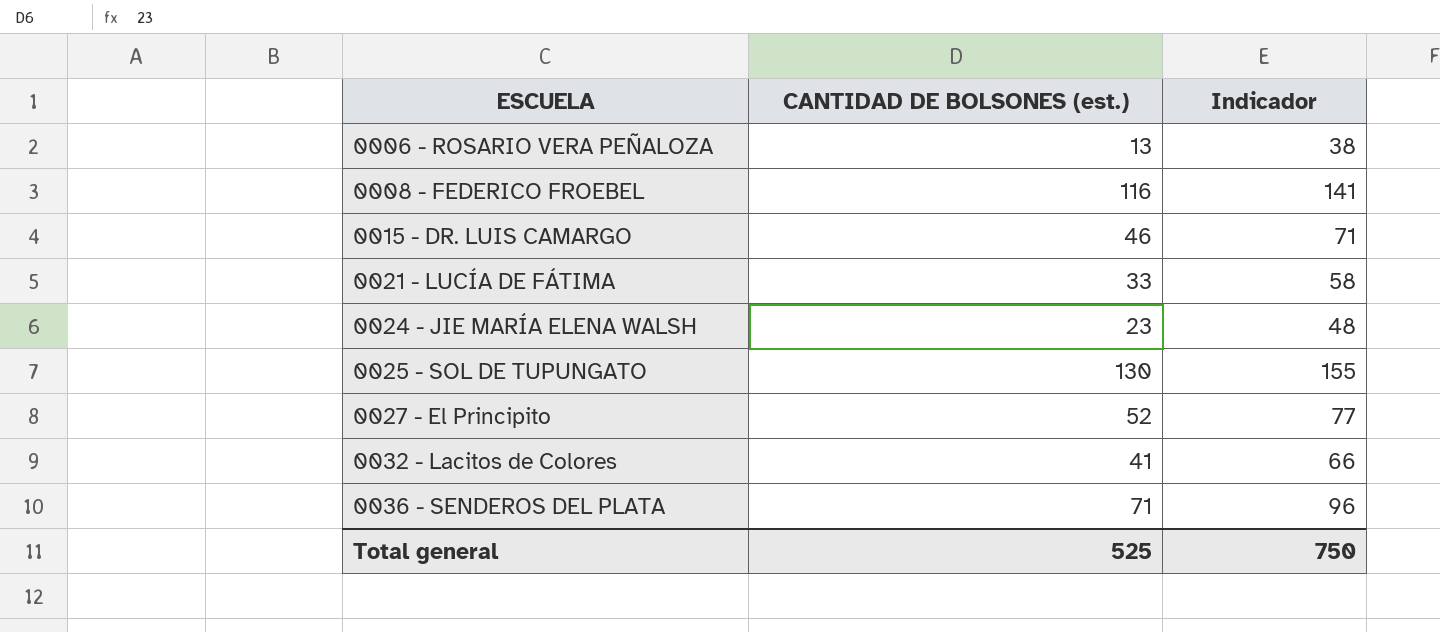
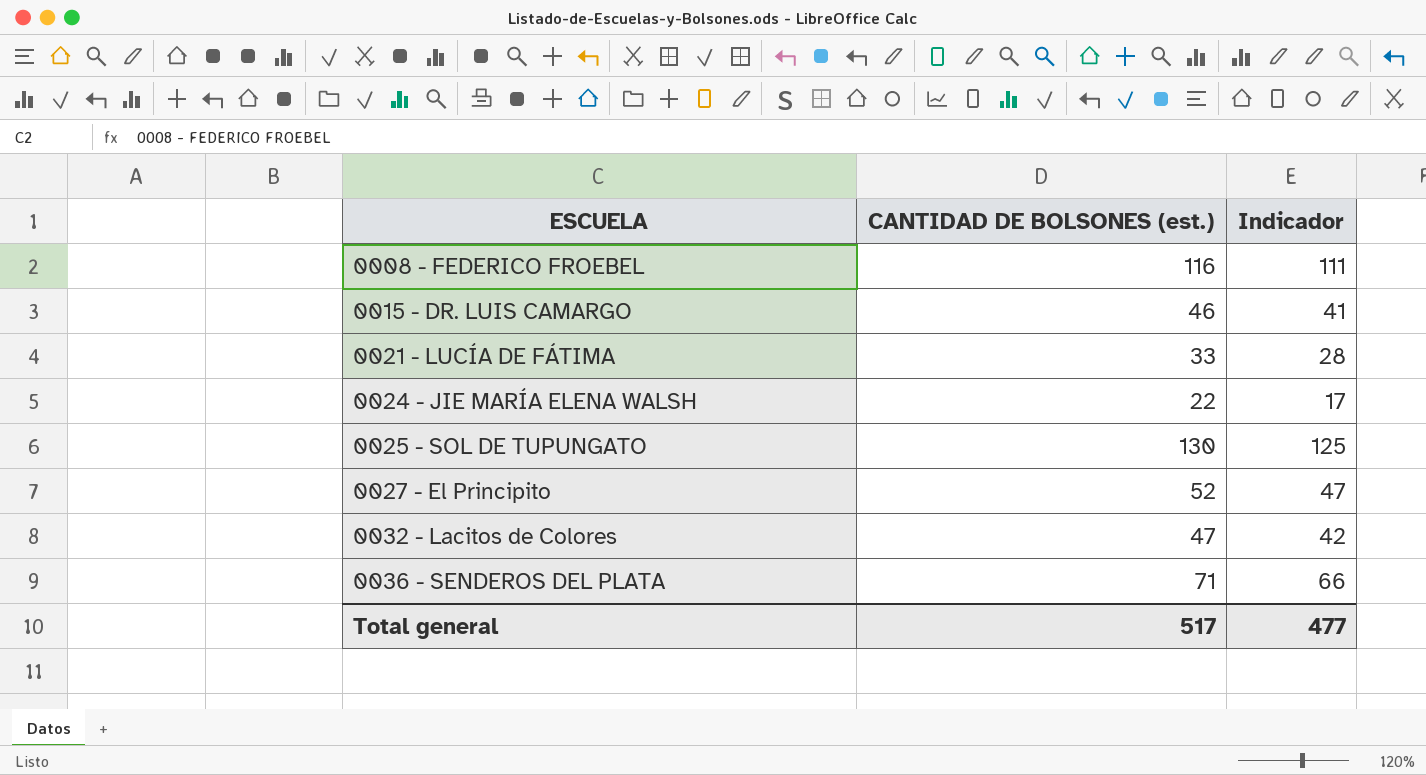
column Indicador | formula: [CANTIDAD DE BOLSONES (est.)] + 25 -> [CANTIDAD DE BOLSONES (est.)] - 5
row 0006 - ROSARIO VERA PEÑALOZA: 13 | 38 -> none
0024 - JIE MARÍA ELENA WALSH | CANTIDAD DE BOLSONES (est.): 23 -> 22
0032 - Lacitos de Colores | CANTIDAD DE BOLSONES (est.): 41 -> 47
Total general | CANTIDAD DE BOLSONES (est.): 525 -> 517
Total general | Indicador: 750 -> 477

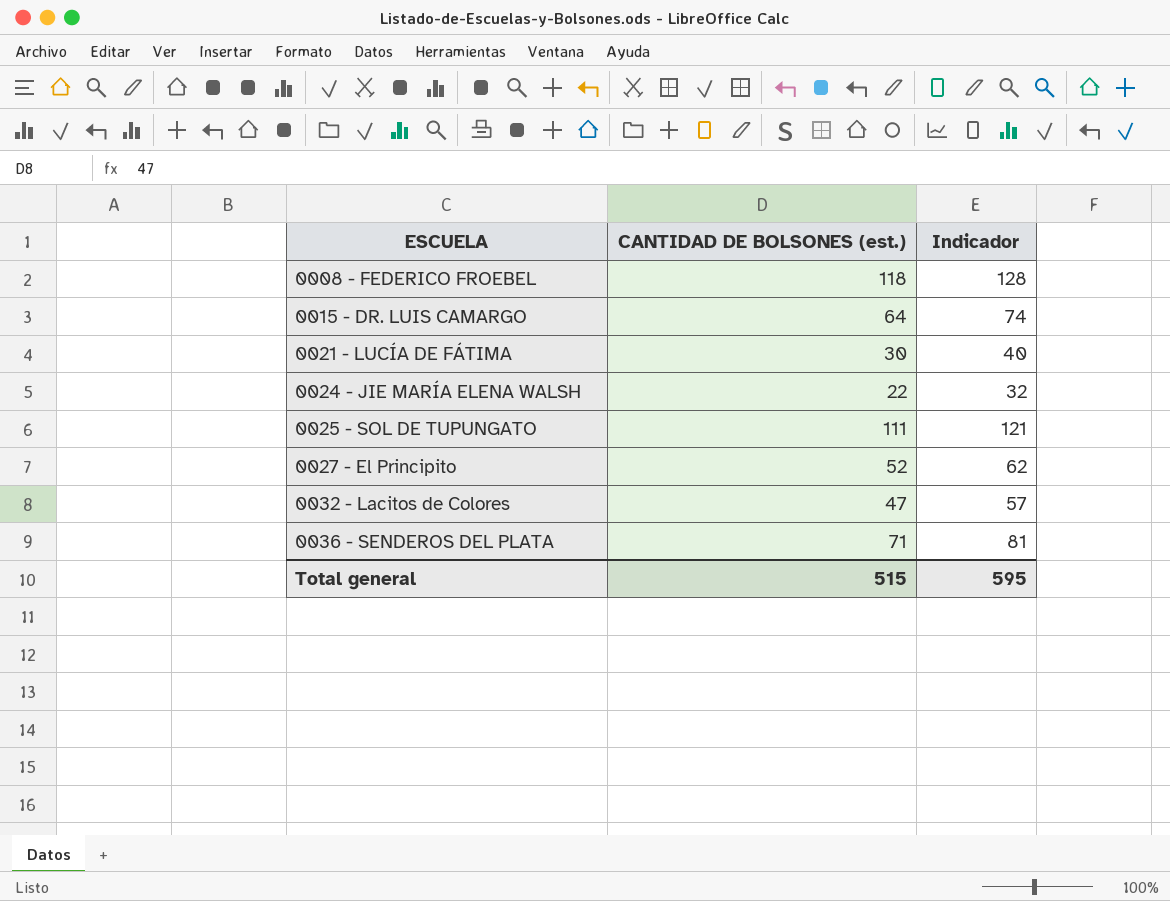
column Indicador | formula: [CANTIDAD DE BOLSONES (est.)] - 5 -> [CANTIDAD DE BOLSONES (est.)] + 10
0008 - FEDERICO FROEBEL | CANTIDAD DE BOLSONES (est.): 116 -> 118
0015 - DR. LUIS CAMARGO | CANTIDAD DE BOLSONES (est.): 46 -> 64
0021 - LUCÍA DE FÁTIMA | CANTIDAD DE BOLSONES (est.): 33 -> 30
0025 - SOL DE TUPUNGATO | CANTIDAD DE BOLSONES (est.): 130 -> 111
Total general | CANTIDAD DE BOLSONES (est.): 517 -> 515
Total general | Indicador: 477 -> 595

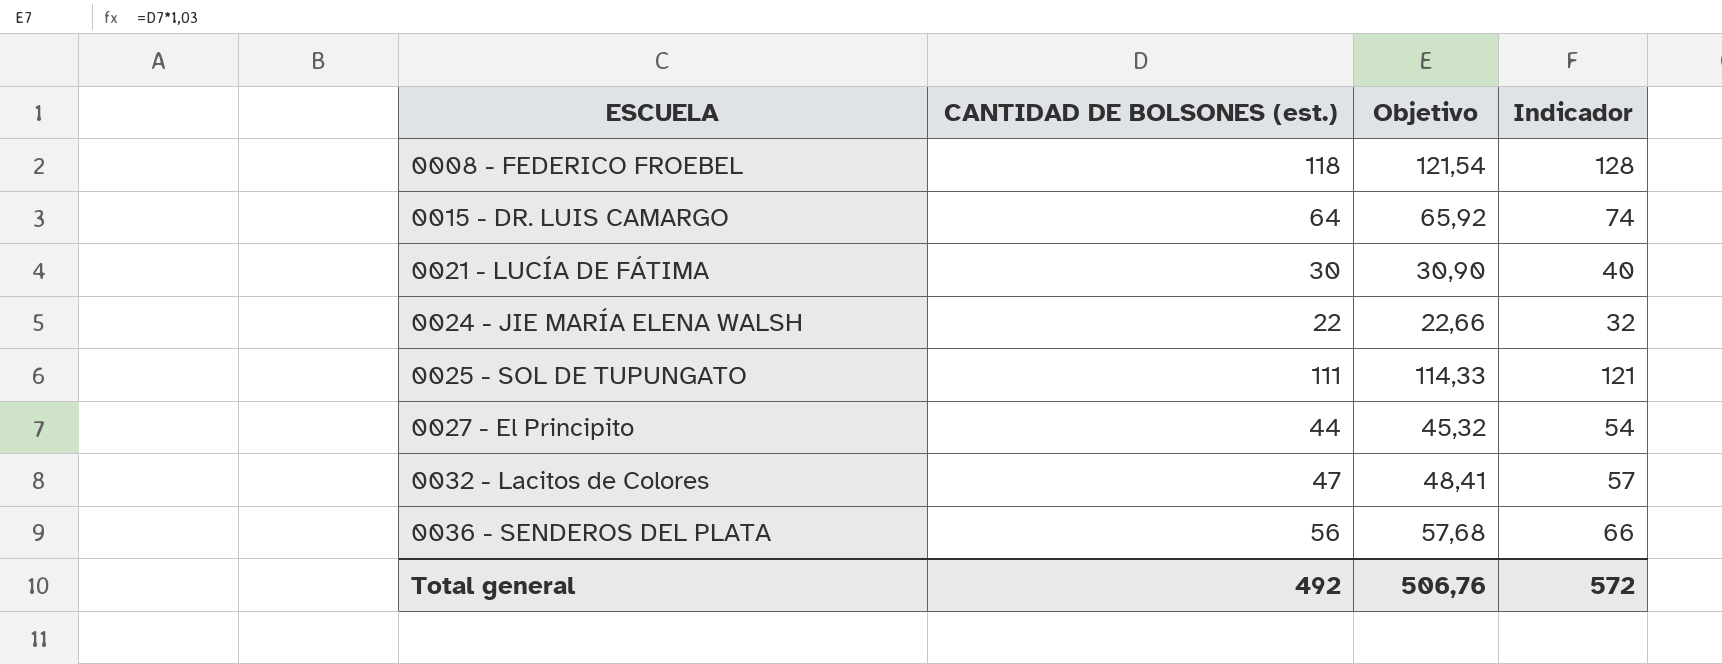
column Objetivo | formula: none -> [CANTIDAD DE BOLSONES (est.)] * 1,03
0027 - El Principito | CANTIDAD DE BOLSONES (est.): 52 -> 44
0027 - El Principito | Indicador: 62 -> 54
0036 - SENDEROS DEL PLATA | CANTIDAD DE BOLSONES (est.): 71 -> 56
0036 - SENDEROS DEL PLATA | Indicador: 81 -> 66
Total general | CANTIDAD DE BOLSONES (est.): 515 -> 492
Total general | Indicador: 595 -> 572

